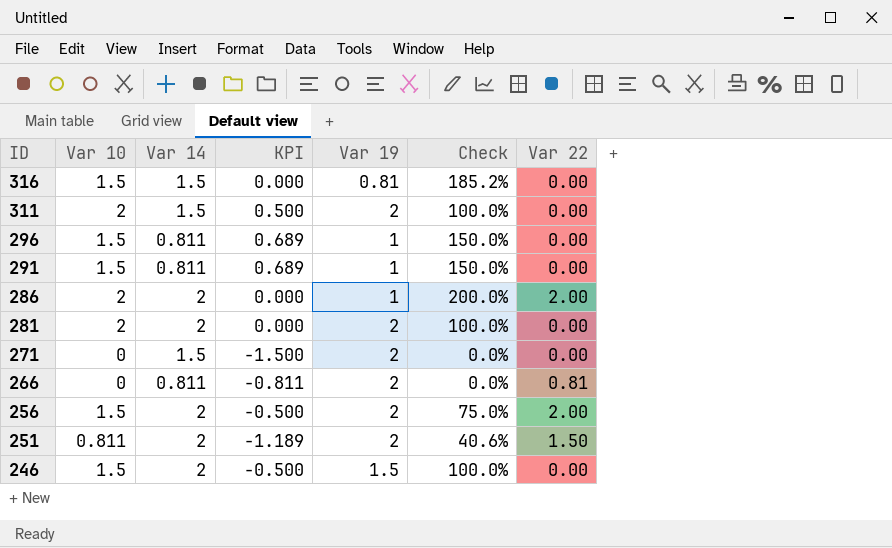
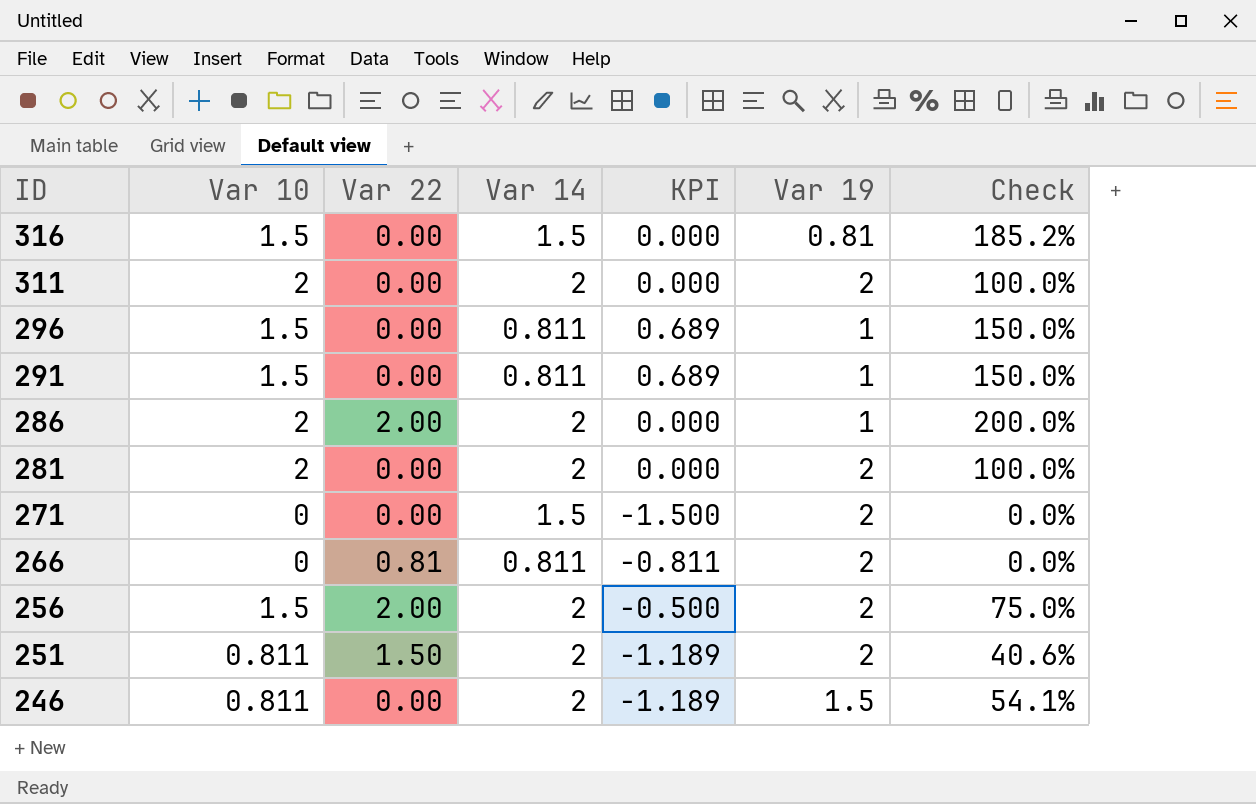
column Var 22 | position: 7 -> 3
311 | Var 14: 1.5 -> 2
311 | KPI: 0.500 -> 0.000
246 | Var 10: 1.5 -> 0.811
246 | KPI: -0.500 -> -1.189
246 | Check: 100.0% -> 54.1%

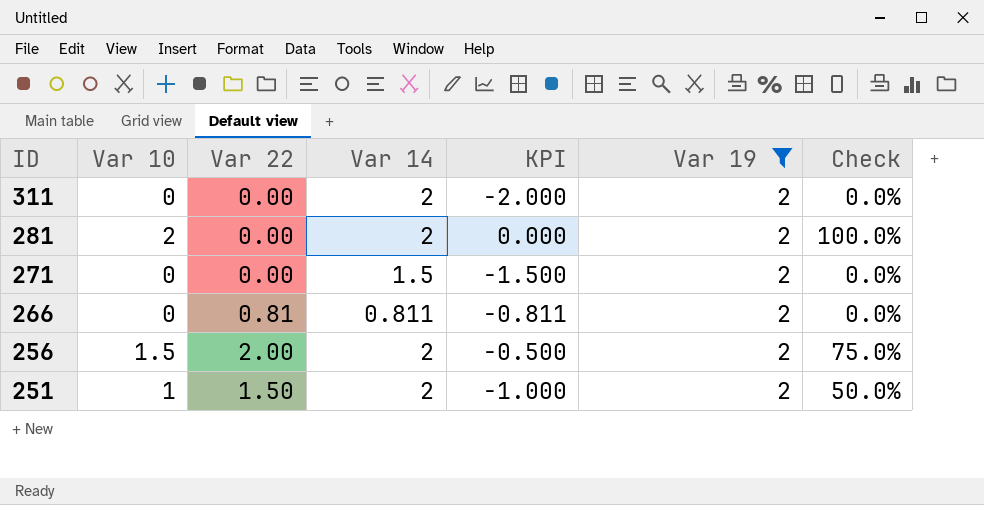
filter: none -> Var 19 = 2
311 | Var 10: 2 -> 0
311 | KPI: 0.000 -> -2.000
311 | Check: 100.0% -> 0.0%
251 | Var 10: 0.811 -> 1
251 | KPI: -1.189 -> -1.000
251 | Check: 40.6% -> 50.0%

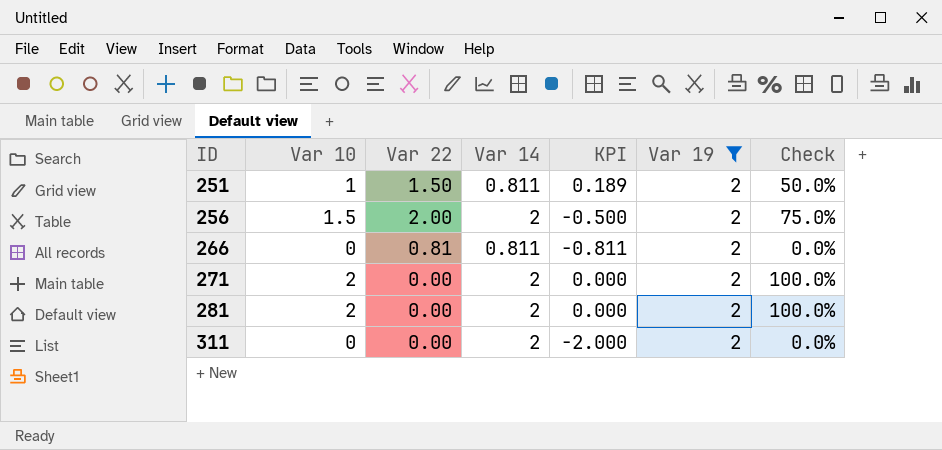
row order: ID descending -> ID ascending
251 | Var 14: 2 -> 0.811
251 | KPI: -1.000 -> 0.189
271 | Var 10: 0 -> 2
271 | Var 14: 1.5 -> 2
271 | KPI: -1.500 -> 0.000
271 | Check: 0.0% -> 100.0%

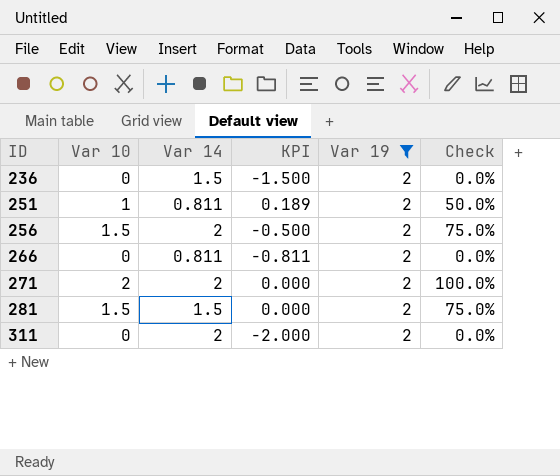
column Var 22 | position: 3 -> none
row 236: none -> 0 | 1.5 | -1.500 | 2 | 0.0%
281 | Var 10: 2 -> 1.5
281 | Var 14: 2 -> 1.5
281 | Check: 100.0% -> 75.0%

